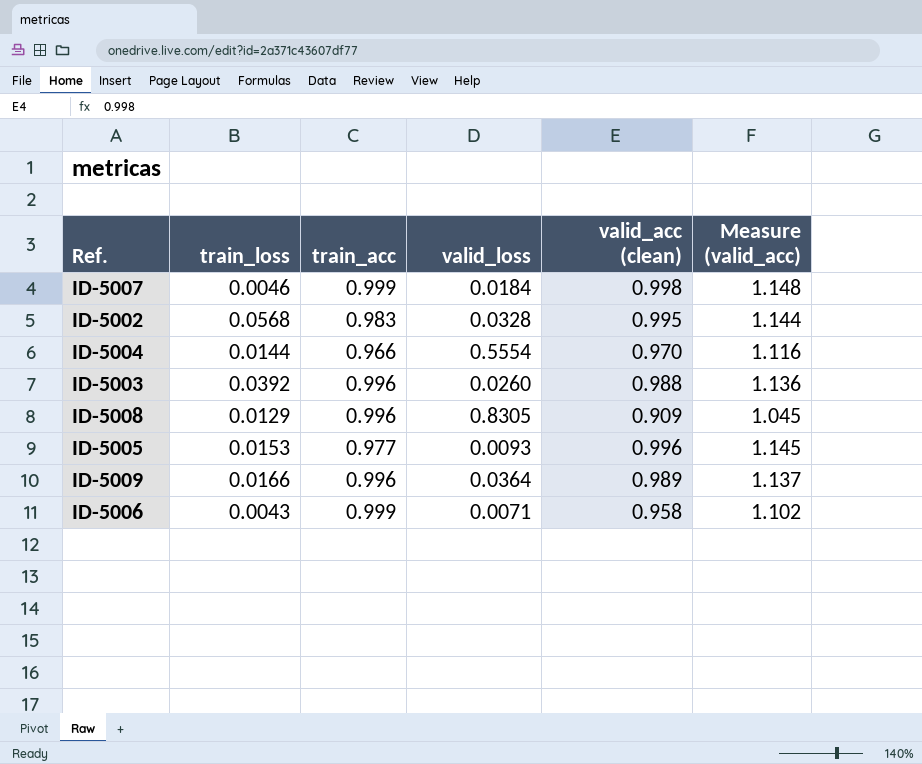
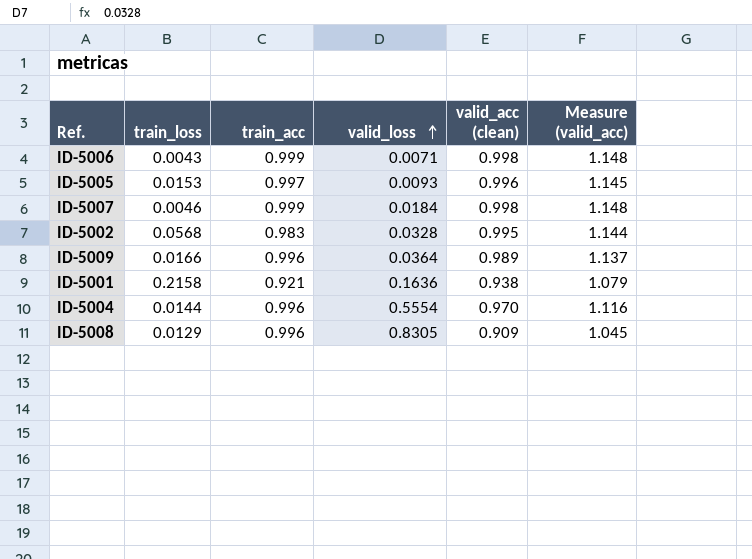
row order: none -> valid_loss ascending
row ID-5003: 0.0392 | 0.996 | 0.0260 | 0.988 | 1.136 -> none
ID-5006 | valid_acc (clean): 0.958 -> 0.998
ID-5006 | Measure (valid_acc): 1.102 -> 1.148
ID-5005 | train_acc: 0.977 -> 0.997
row ID-5001: none -> 0.2158 | 0.921 | 0.1636 | 0.938 | 1.079
ID-5004 | train_acc: 0.966 -> 0.996

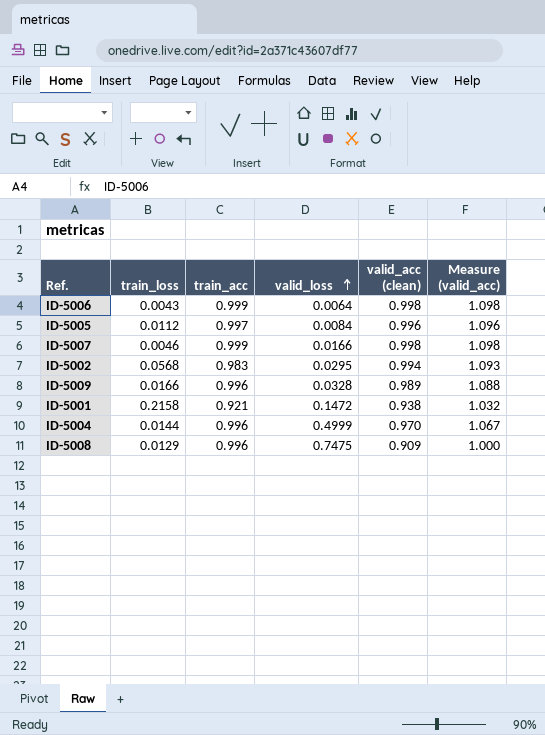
column Measure (valid_acc) | formula: [valid_acc (clean)] * 1.15 -> [valid_acc (clean)] * 1.1
ID-5006 | valid_loss: 0.0071 -> 0.0064
ID-5005 | train_loss: 0.0153 -> 0.0112
ID-5005 | valid_loss: 0.0093 -> 0.0084
ID-5007 | valid_loss: 0.0184 -> 0.0166
ID-5002 | valid_loss: 0.0328 -> 0.0295
ID-5002 | valid_acc (clean): 0.995 -> 0.994
ID-5009 | valid_loss: 0.0364 -> 0.0328
ID-5001 | valid_loss: 0.1636 -> 0.1472
ID-5004 | valid_loss: 0.5554 -> 0.4999
ID-5008 | valid_loss: 0.8305 -> 0.7475

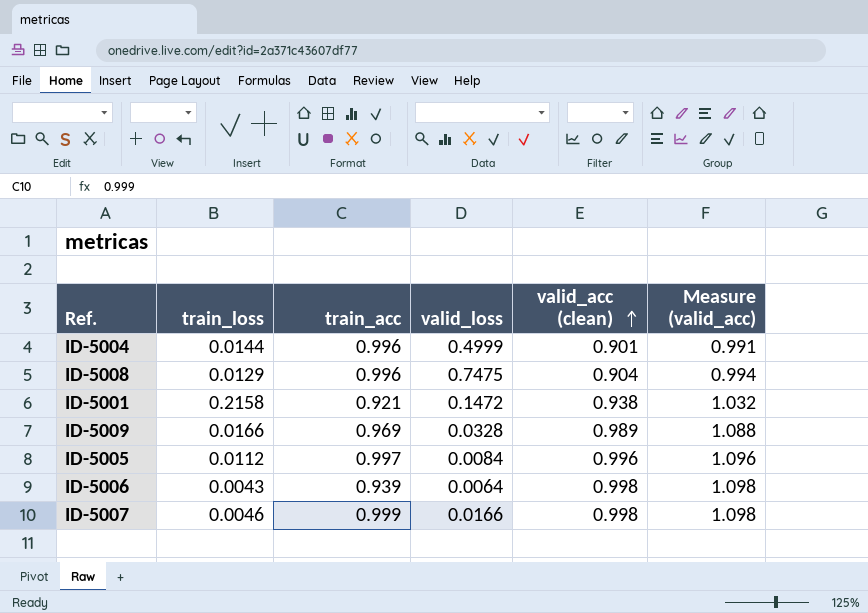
row order: valid_loss ascending -> valid_acc (clean) ascending
row ID-5002: 0.0568 | 0.983 | 0.0295 | 0.994 | 1.093 -> none
ID-5004 | valid_acc (clean): 0.970 -> 0.901
ID-5004 | Measure (valid_acc): 1.067 -> 0.991
ID-5008 | valid_acc (clean): 0.909 -> 0.904
ID-5008 | Measure (valid_acc): 1.000 -> 0.994
ID-5009 | train_acc: 0.996 -> 0.969
ID-5006 | train_acc: 0.999 -> 0.939

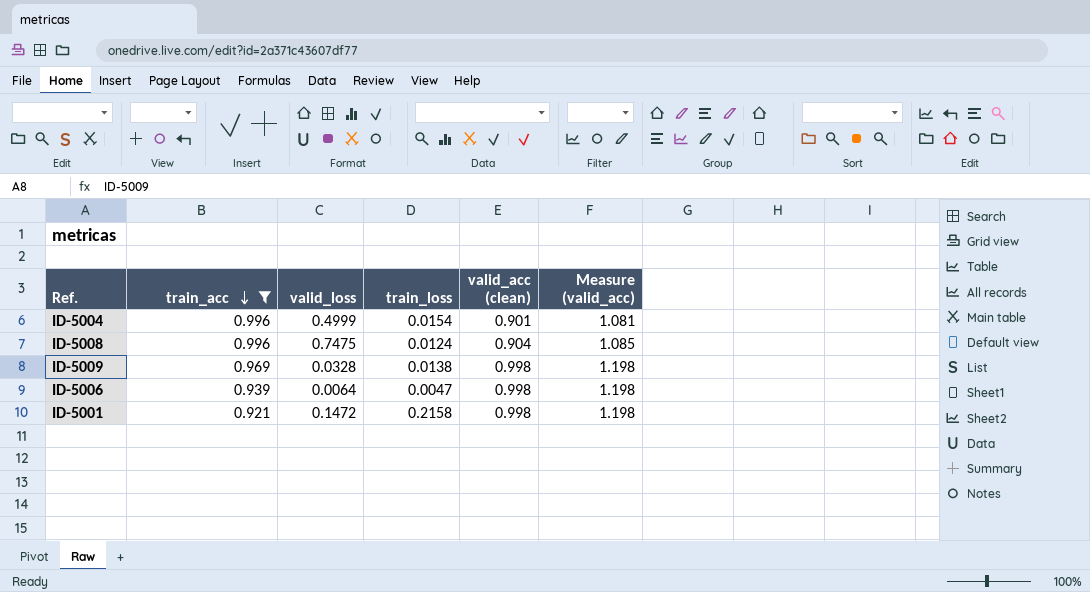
filter: none -> train_acc <= 0.996
row order: valid_acc (clean) ascending -> train_acc descending
column train_loss | position: 2 -> 4
column Measure (valid_acc) | formula: [valid_acc (clean)] * 1.1 -> [valid_acc (clean)] * 1.2
ID-5004 | train_loss: 0.0144 -> 0.0154
ID-5008 | train_loss: 0.0129 -> 0.0124
ID-5009 | train_loss: 0.0166 -> 0.0138
ID-5009 | valid_acc (clean): 0.989 -> 0.998
ID-5006 | train_loss: 0.0043 -> 0.0047
ID-5001 | valid_acc (clean): 0.938 -> 0.998

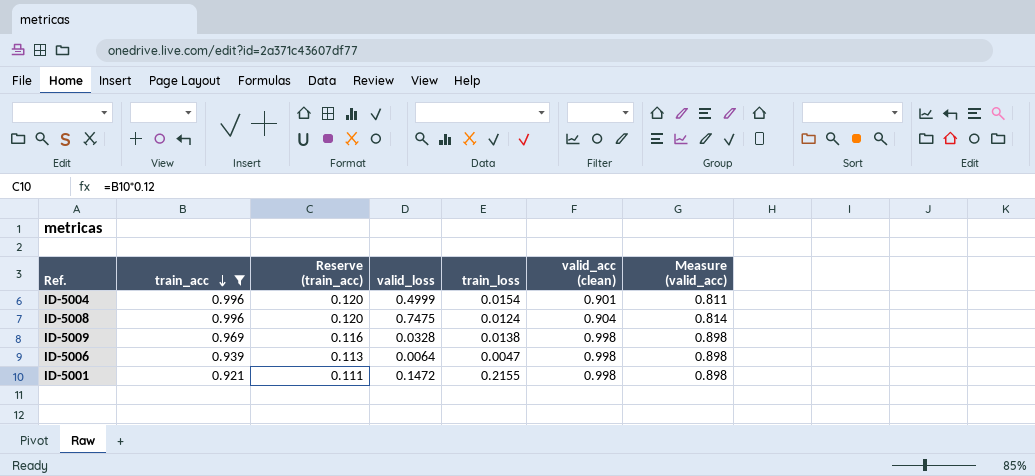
column Reserve (train_acc) | formula: none -> [train_acc] * 0.12
column Measure (valid_acc) | formula: [valid_acc (clean)] * 1.2 -> [valid_acc (clean)] * 0.9
ID-5001 | train_loss: 0.2158 -> 0.2155

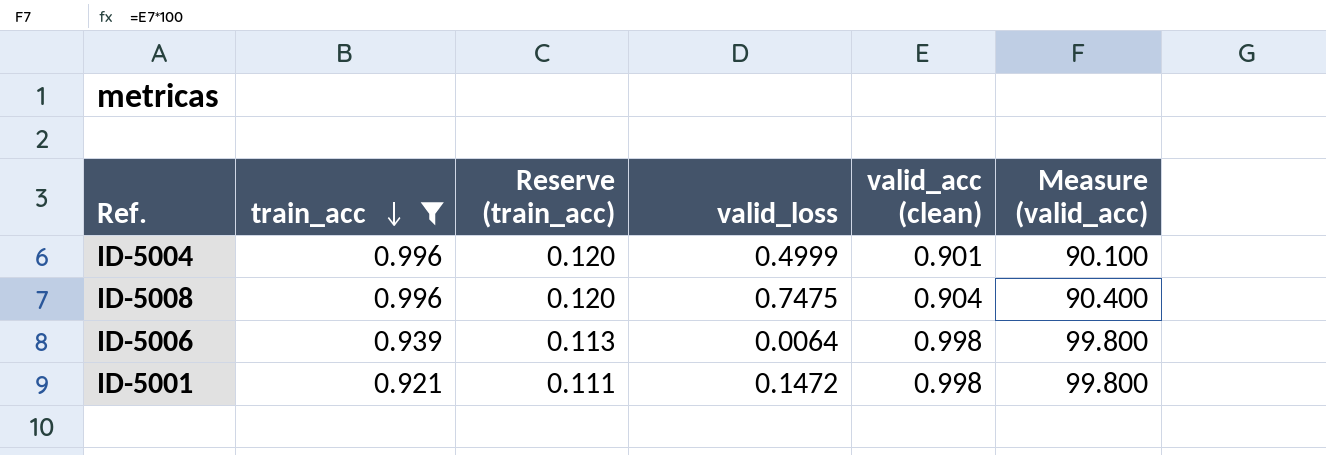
column train_loss | position: 5 -> none
column Measure (valid_acc) | formula: [valid_acc (clean)] * 0.9 -> [valid_acc (clean)] * 100
row ID-5009: 0.969 | 0.116 | 0.0328 | 0.0138 | 0.998 | 0.898 -> none

